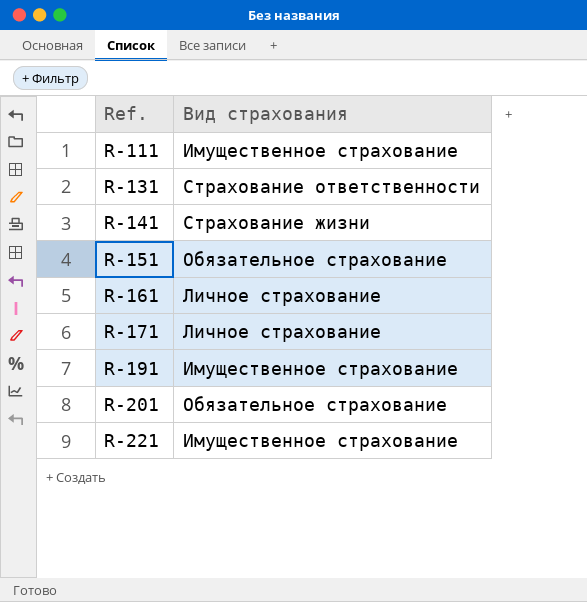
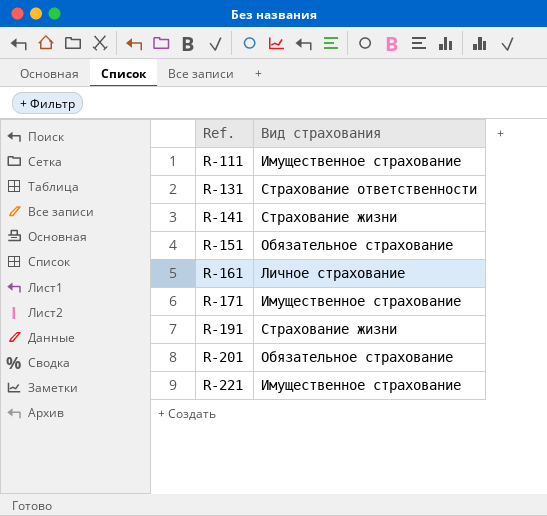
R-171 | Вид страхования: Личное страхование -> Имущественное страхование
R-191 | Вид страхования: Имущественное страхование -> Страхование жизни

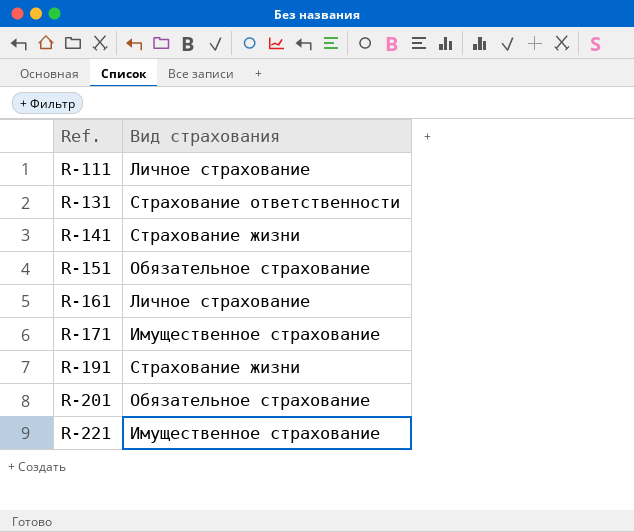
R-111 | Вид страхования: Имущественное страхование -> Личное страхование

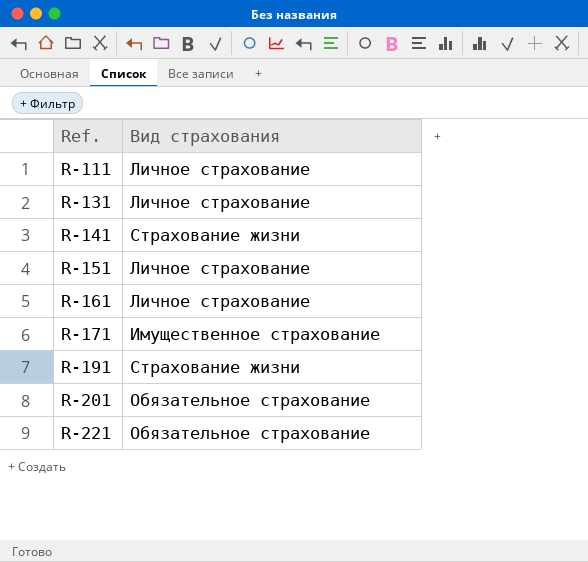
R-131 | Вид страхования: Страхование ответственности -> Личное страхование
R-151 | Вид страхования: Обязательное страхование -> Личное страхование
R-221 | Вид страхования: Имущественное страхование -> Обязательное страхование

